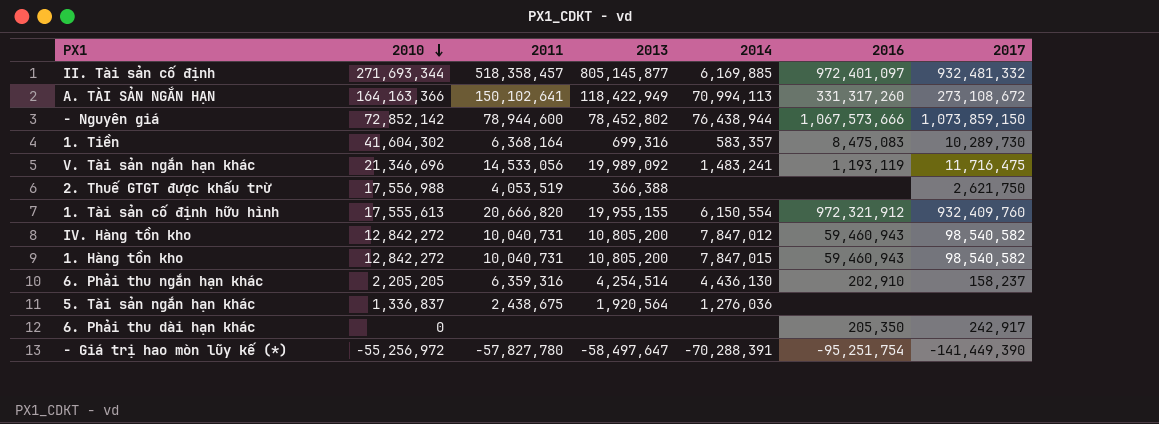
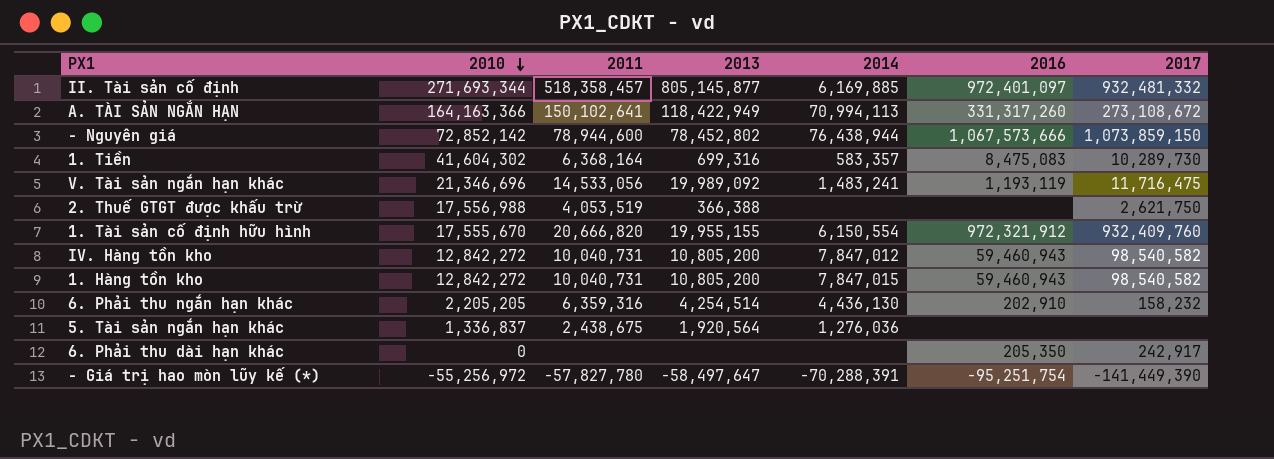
1. Tài sản cố định hữu hình | 2010: 17,555,613 -> 17,555,670
6. Phải thu ngắn hạn khác | 2017: 158,237 -> 158,232

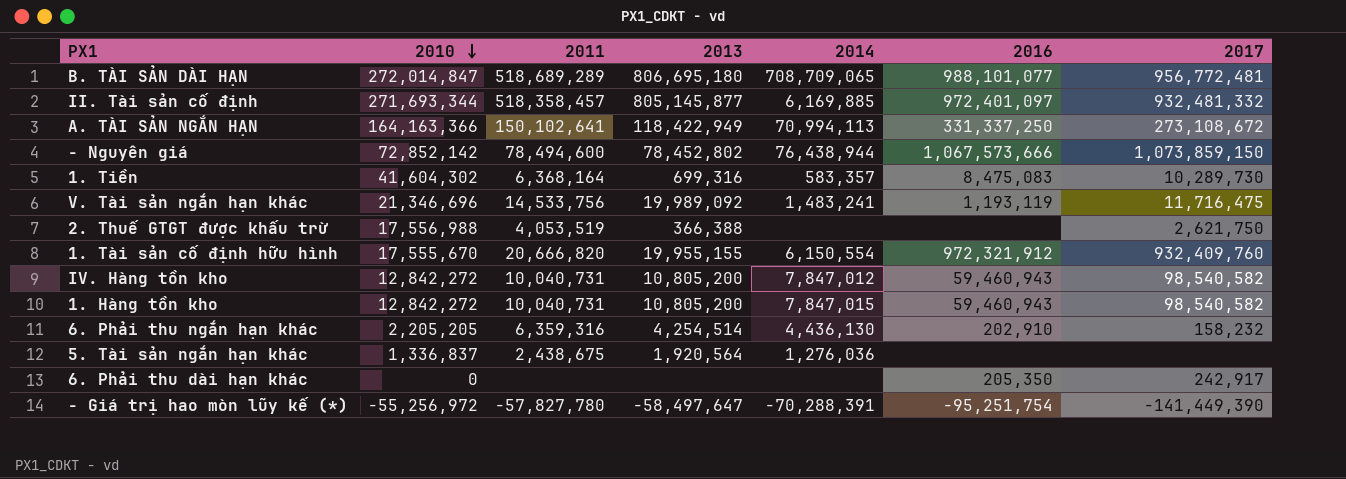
row B. TÀI SẢN DÀI HẠN: none -> 272,014,847 | 518,689,289 | 806,695,180 | 708,709,065 | 988,101,077 | 956,772,481
A. TÀI SẢN NGẮN HẠN | 2016: 331,317,260 -> 331,337,250
- Nguyên giá | 2011: 78,944,600 -> 78,494,600
V. Tài sản ngắn hạn khác | 2011: 14,533,056 -> 14,533,756

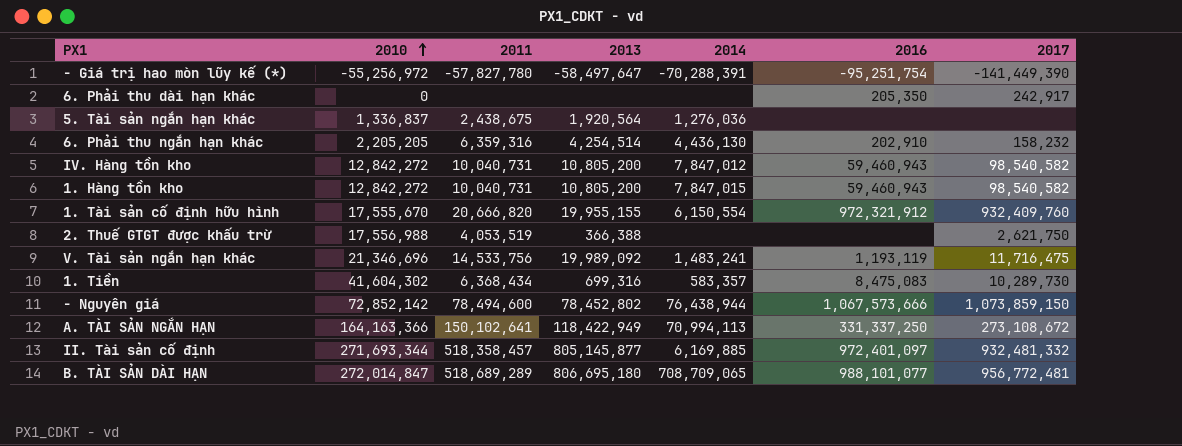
row order: 2010 descending -> 2010 ascending
1. Tiền | 2011: 6,368,164 -> 6,368,434

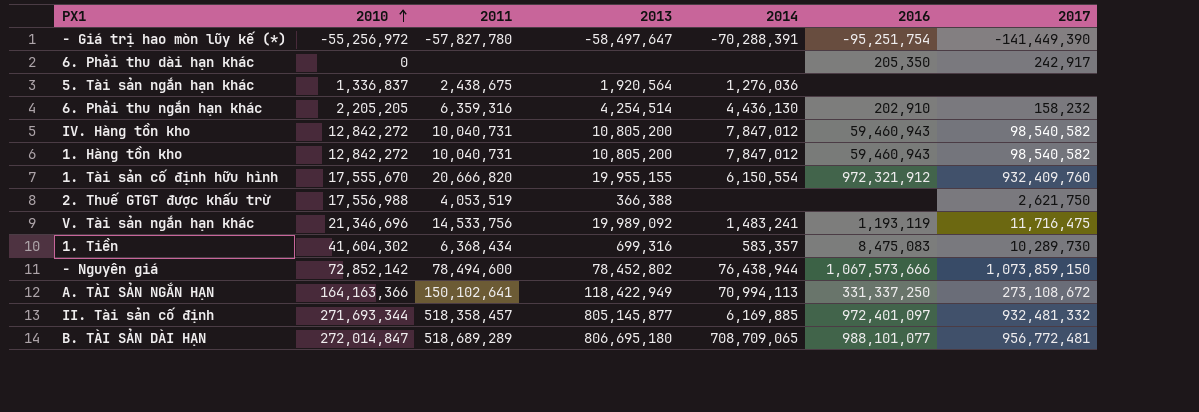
1. Hàng tồn kho | 2014: 7,847,015 -> 7,847,012

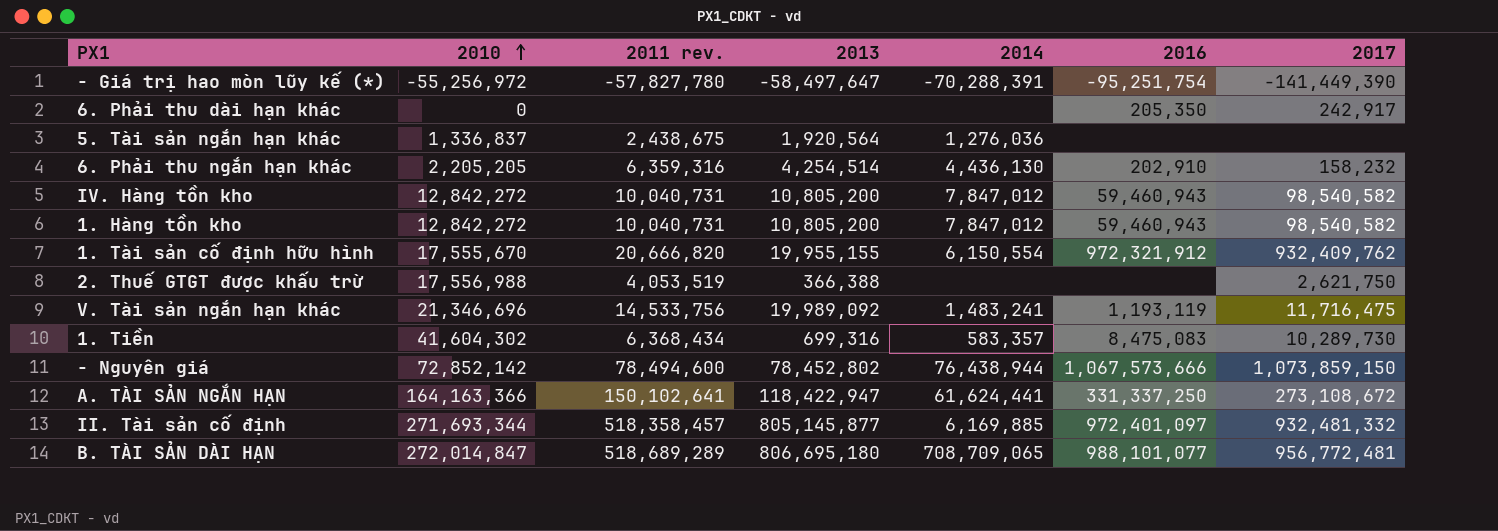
column name: 2011 -> 2011 rev.
1. Tài sản cố định hữu hình | 2017: 932,409,760 -> 932,409,762
A. TÀI SẢN NGẮN HẠN | 2013: 118,422,949 -> 118,422,947
A. TÀI SẢN NGẮN HẠN | 2014: 70,994,113 -> 61,624,441

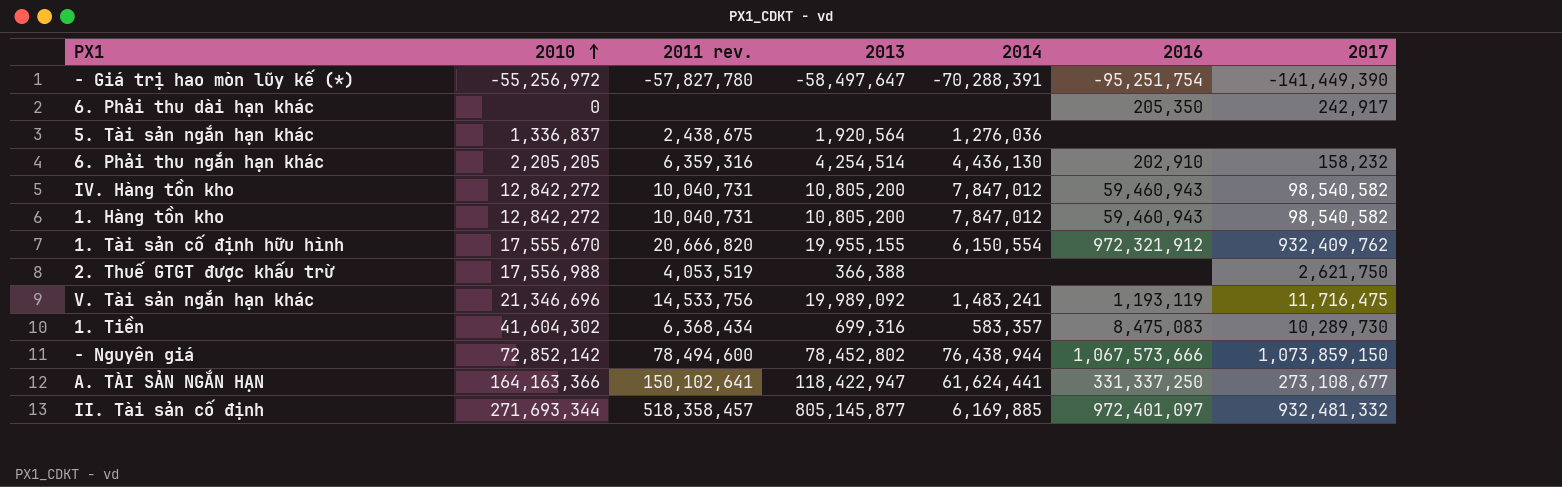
row B. TÀI SẢN DÀI HẠN: 272,014,847 | 518,689,289 | 806,695,180 | 708,709,065 | 988,101,077 | 956,772,481 -> none
A. TÀI SẢN NGẮN HẠN | 2017: 273,108,672 -> 273,108,677

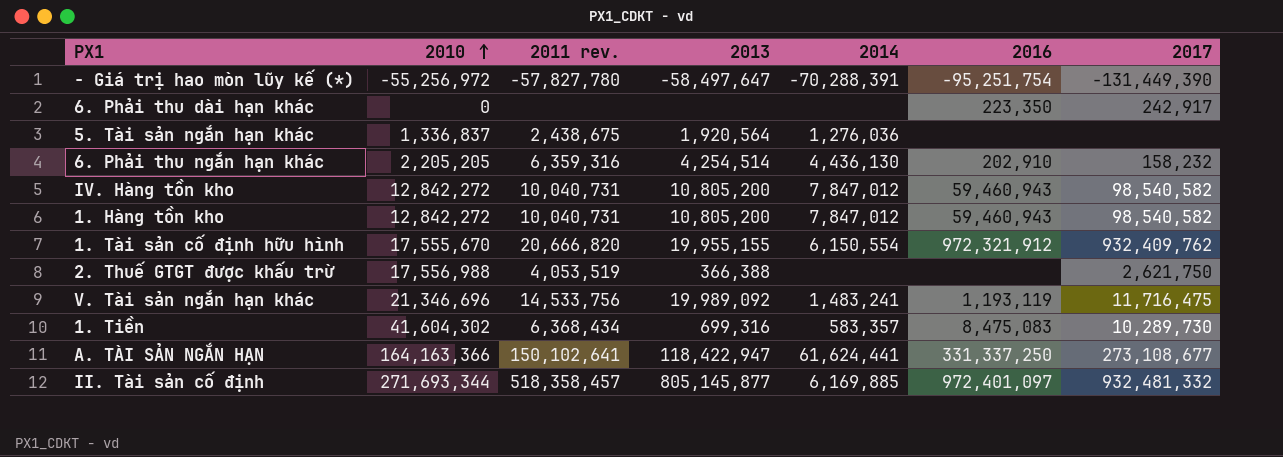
row - Nguyên giá: 72,852,142 | 78,494,600 | 78,452,802 | 76,438,944 | 1,067,573,666 | 1,073,859,150 -> none
- Giá trị hao mòn lũy kế (*) | 2017: -141,449,390 -> -131,449,390
6. Phải thu dài hạn khác | 2016: 205,350 -> 223,350

